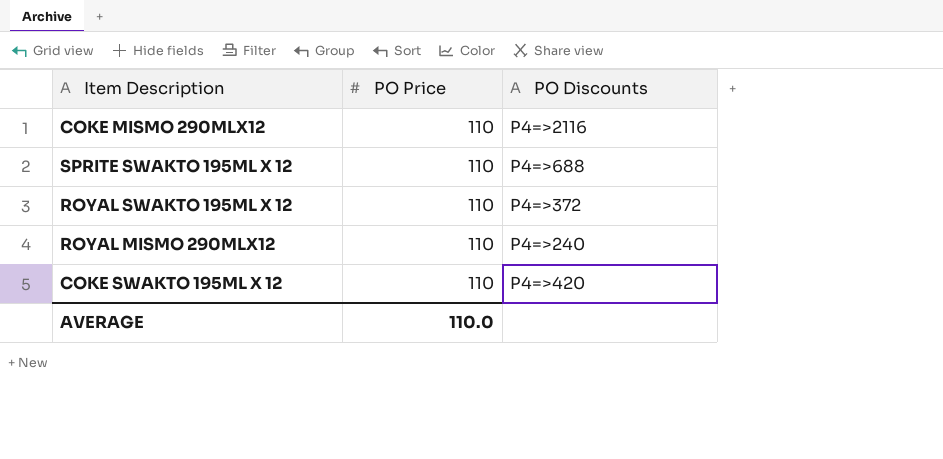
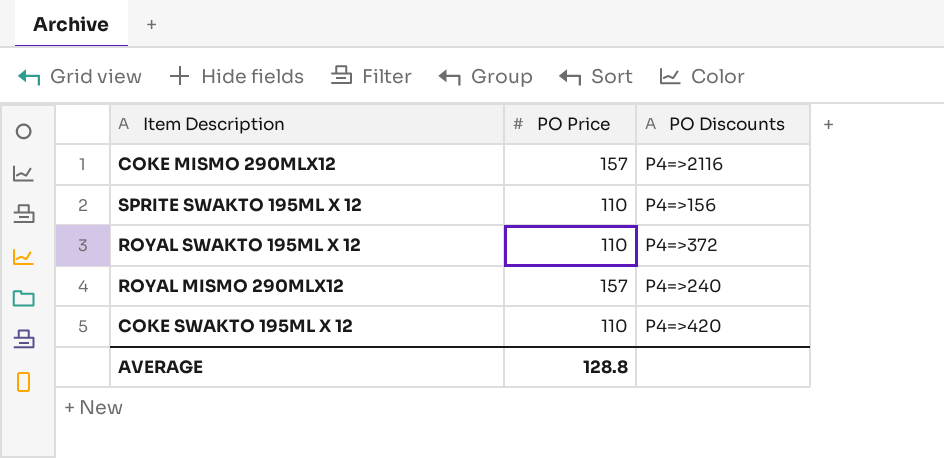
COKE MISMO 290MLX12 | PO Price: 110 -> 157
SPRITE SWAKTO 195ML X 12 | PO Discounts: P4=>688 -> P4=>156
ROYAL MISMO 290MLX12 | PO Price: 110 -> 157
AVERAGE | PO Price: 110.0 -> 128.8

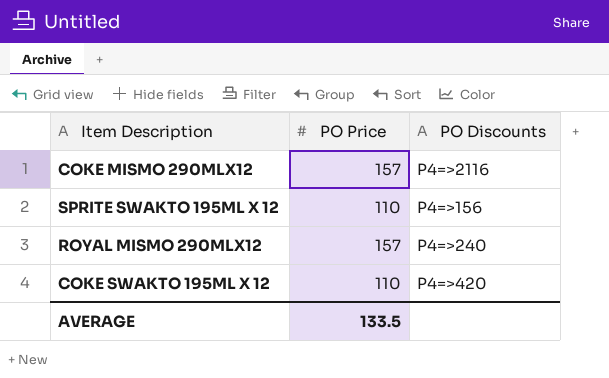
row ROYAL SWAKTO 195ML X 12: 110 | P4=>372 -> none
AVERAGE | PO Price: 128.8 -> 133.5

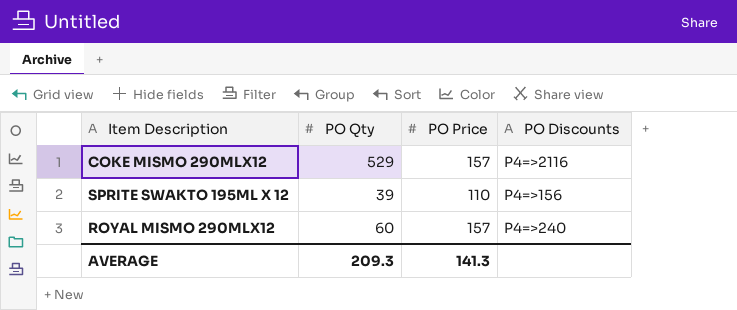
column PO Qty | position: none -> 2
row COKE SWAKTO 195ML X 12: 110 | P4=>420 -> none
AVERAGE | PO Price: 133.5 -> 141.3

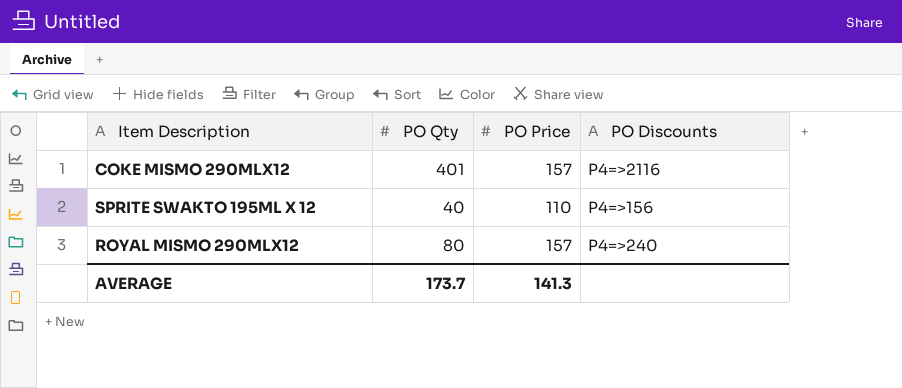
COKE MISMO 290MLX12 | PO Qty: 529 -> 401
SPRITE SWAKTO 195ML X 12 | PO Qty: 39 -> 40
ROYAL MISMO 290MLX12 | PO Qty: 60 -> 80
AVERAGE | PO Qty: 209.3 -> 173.7

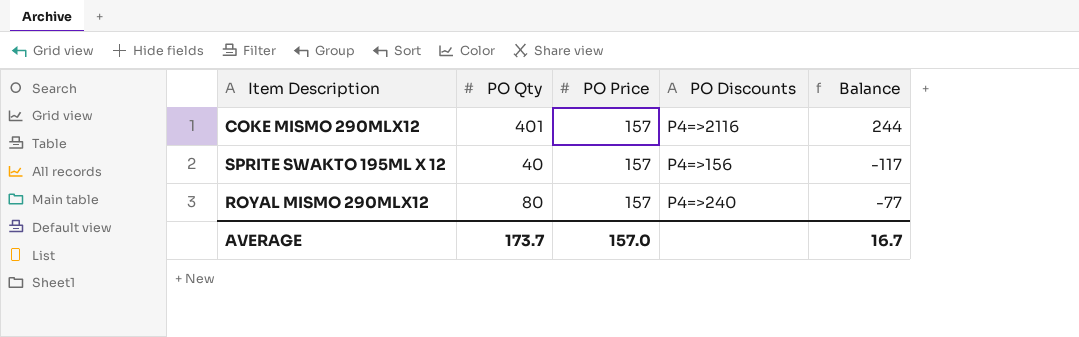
column Balance | formula: none -> [PO Qty] - [PO Price]
SPRITE SWAKTO 195ML X 12 | PO Price: 110 -> 157
AVERAGE | PO Price: 141.3 -> 157.0

